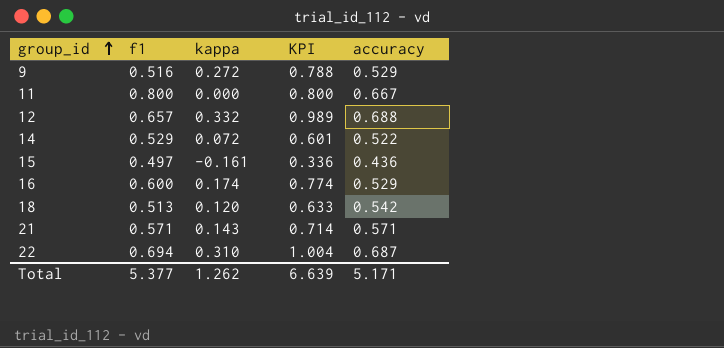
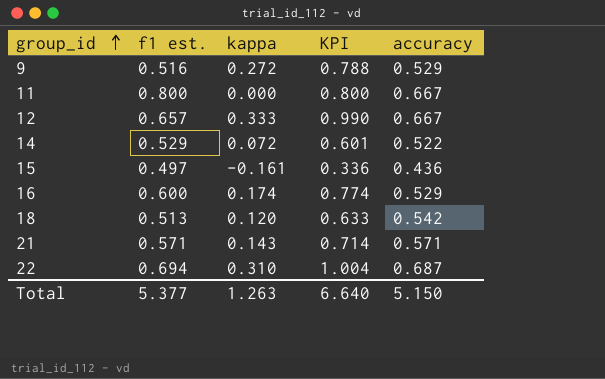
column name: f1 -> f1 est.
12 | kappa: 0.332 -> 0.333
12 | KPI: 0.989 -> 0.990
12 | accuracy: 0.688 -> 0.667
Total | kappa: 1.262 -> 1.263
Total | KPI: 6.639 -> 6.640
Total | accuracy: 5.171 -> 5.150

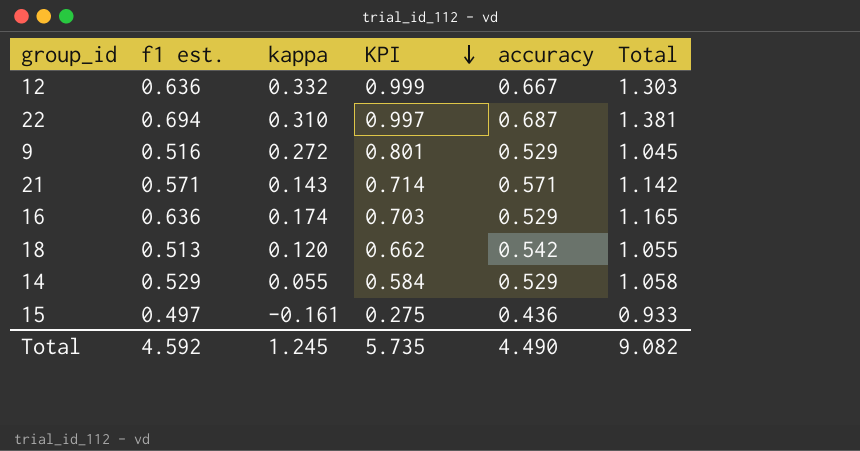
row order: group_id ascending -> KPI descending
column KPI | formula: [f1 est.] + [kappa] -> [kappa] + [accuracy]
column Total | formula: none -> [f1 est.] + [accuracy]
row 11: 0.800 | 0.000 | 0.800 | 0.667 -> none
12 | f1 est.: 0.657 -> 0.636
12 | kappa: 0.333 -> 0.332
16 | f1 est.: 0.600 -> 0.636
14 | kappa: 0.072 -> 0.055
14 | accuracy: 0.522 -> 0.529
Total | f1 est.: 5.377 -> 4.592
Total | kappa: 1.263 -> 1.245
Total | KPI: 6.640 -> 5.735
Total | accuracy: 5.150 -> 4.490

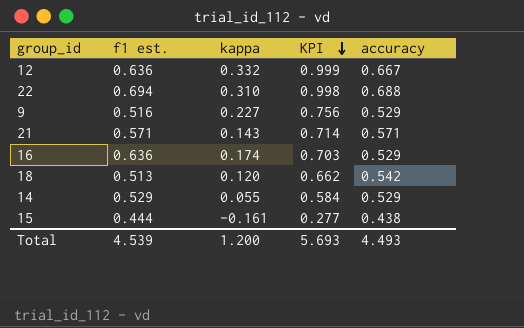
column Total | formula: [f1 est.] + [accuracy] -> none
22 | KPI: 0.997 -> 0.998
22 | accuracy: 0.687 -> 0.688
9 | kappa: 0.272 -> 0.227
9 | KPI: 0.801 -> 0.756
15 | f1 est.: 0.497 -> 0.444
15 | KPI: 0.275 -> 0.277
15 | accuracy: 0.436 -> 0.438
Total | f1 est.: 4.592 -> 4.539
Total | kappa: 1.245 -> 1.200
Total | KPI: 5.735 -> 5.693
Total | accuracy: 4.490 -> 4.493

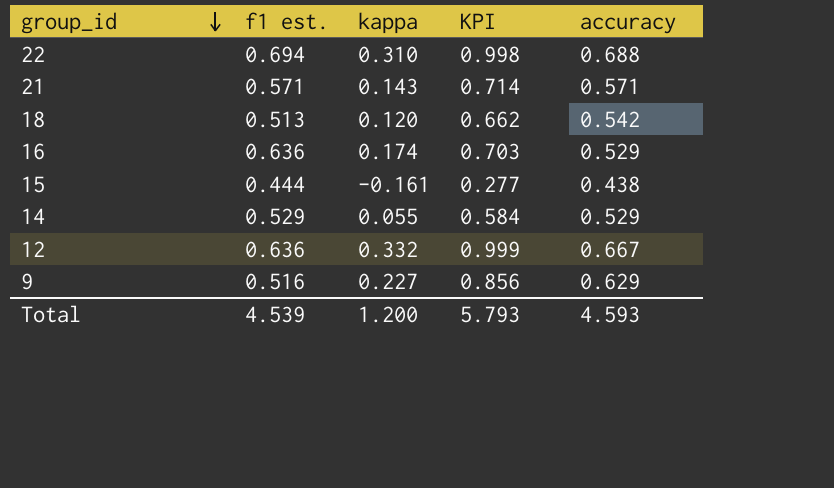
row order: KPI descending -> group_id descending
9 | KPI: 0.756 -> 0.856
9 | accuracy: 0.529 -> 0.629
Total | KPI: 5.693 -> 5.793
Total | accuracy: 4.493 -> 4.593

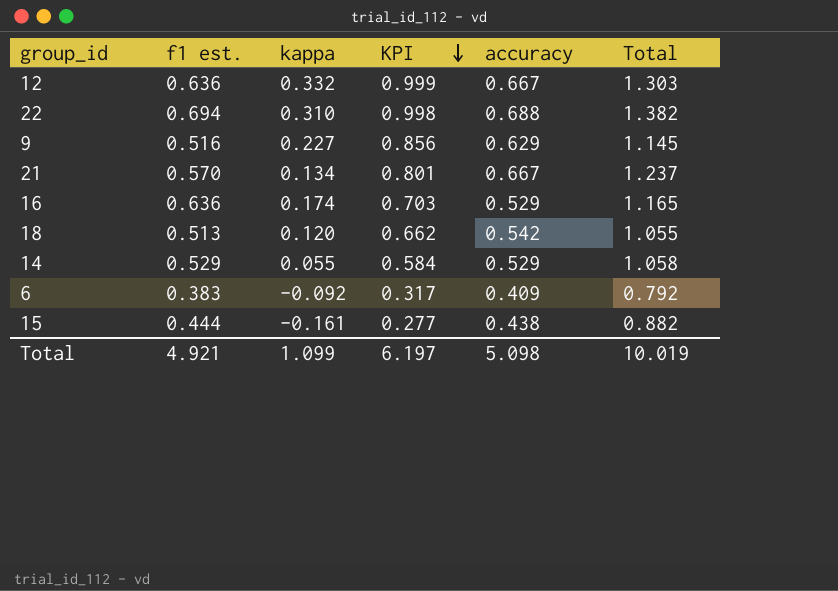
row order: group_id descending -> KPI descending
column Total | formula: none -> [f1 est.] + [accuracy]
21 | f1 est.: 0.571 -> 0.570
21 | kappa: 0.143 -> 0.134
21 | KPI: 0.714 -> 0.801
21 | accuracy: 0.571 -> 0.667
row 6: none -> 0.383 | -0.092 | 0.317 | 0.409 | 0.792
Total | f1 est.: 4.539 -> 4.921
Total | kappa: 1.200 -> 1.099
Total | KPI: 5.793 -> 6.197
Total | accuracy: 4.593 -> 5.098

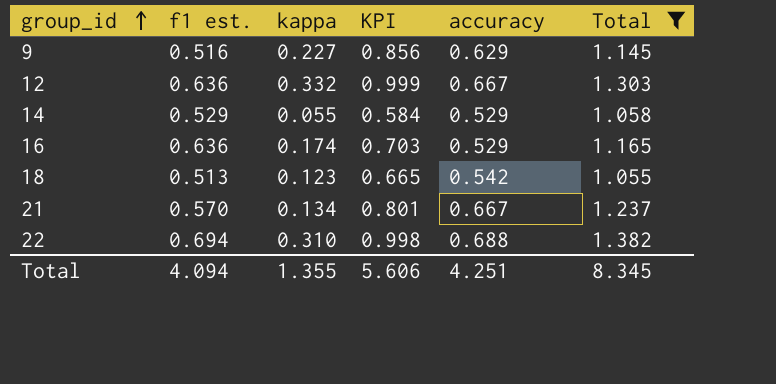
filter: none -> Total >= 1.055
row order: KPI descending -> group_id ascending
18 | kappa: 0.120 -> 0.123
18 | KPI: 0.662 -> 0.665
Total | f1 est.: 4.921 -> 4.094
Total | kappa: 1.099 -> 1.355
Total | KPI: 6.197 -> 5.606
Total | accuracy: 5.098 -> 4.251
Total | Total: 10.019 -> 8.345

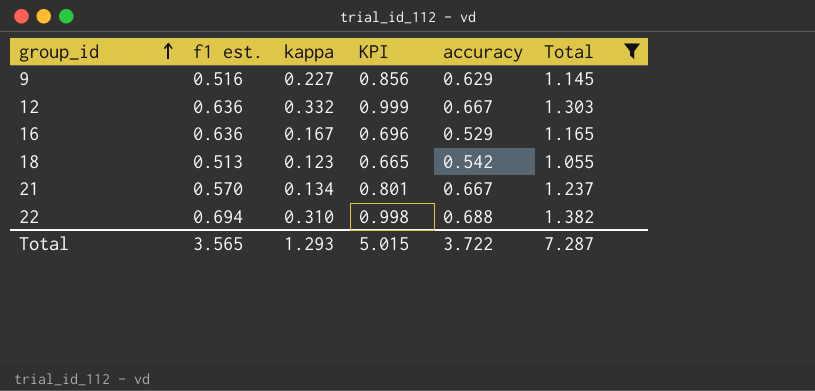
row 14: 0.529 | 0.055 | 0.584 | 0.529 | 1.058 -> none
16 | kappa: 0.174 -> 0.167
16 | KPI: 0.703 -> 0.696
Total | f1 est.: 4.094 -> 3.565
Total | kappa: 1.355 -> 1.293
Total | KPI: 5.606 -> 5.015
Total | accuracy: 4.251 -> 3.722
Total | Total: 8.345 -> 7.287

